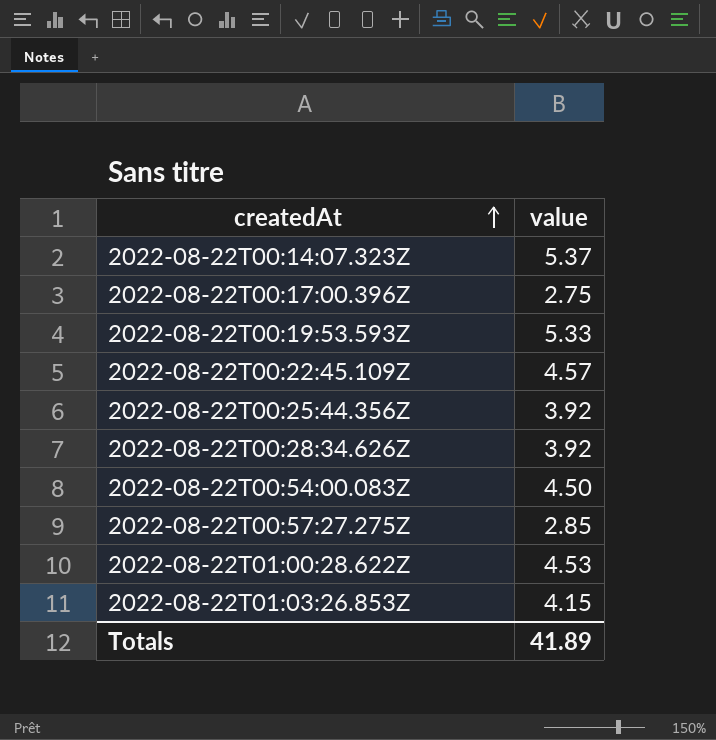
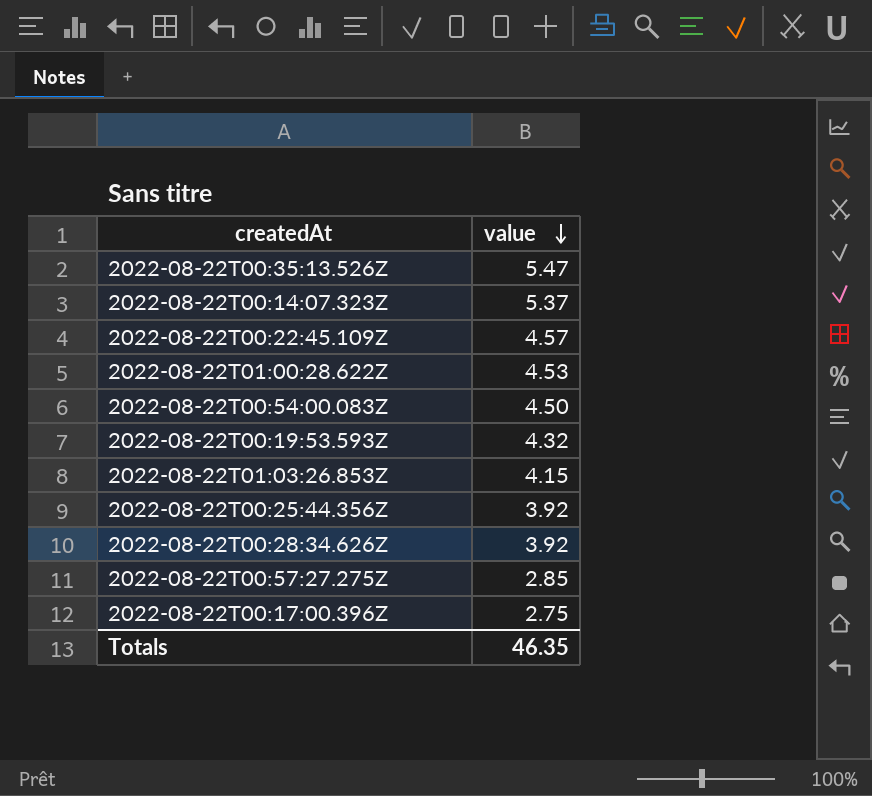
row order: createdAt ascending -> value descending
row 2022-08-22T00:35:13.526Z: none -> 5.47
2022-08-22T00:19:53.593Z | value: 5.33 -> 4.32
Totals | value: 41.89 -> 46.35

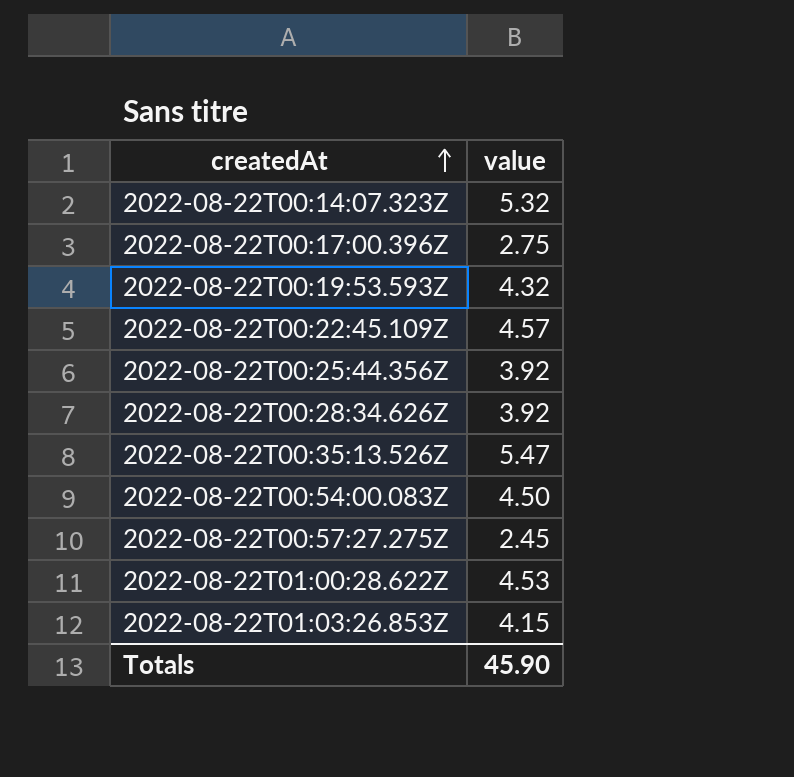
row order: value descending -> createdAt ascending
2022-08-22T00:14:07.323Z | value: 5.37 -> 5.32
2022-08-22T00:57:27.275Z | value: 2.85 -> 2.45
Totals | value: 46.35 -> 45.90

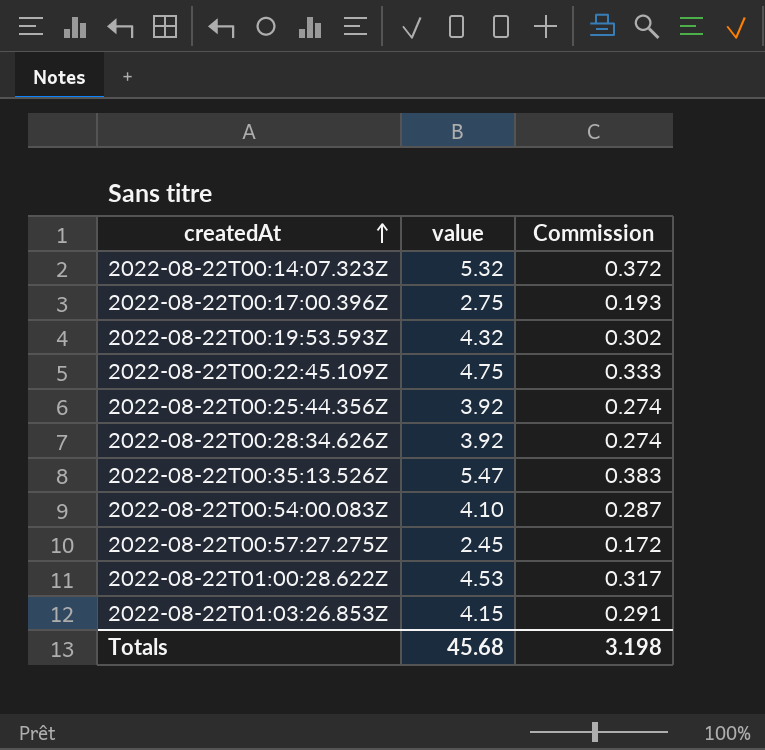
column Commission | formula: none -> [value] * 0.07
2022-08-22T00:22:45.109Z | value: 4.57 -> 4.75
2022-08-22T00:54:00.083Z | value: 4.50 -> 4.10
Totals | value: 45.90 -> 45.68

